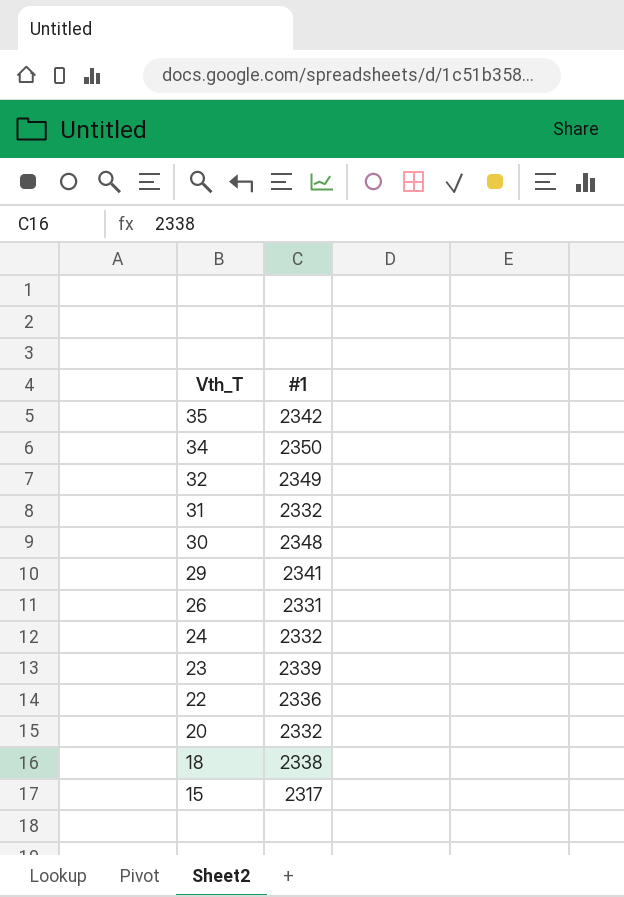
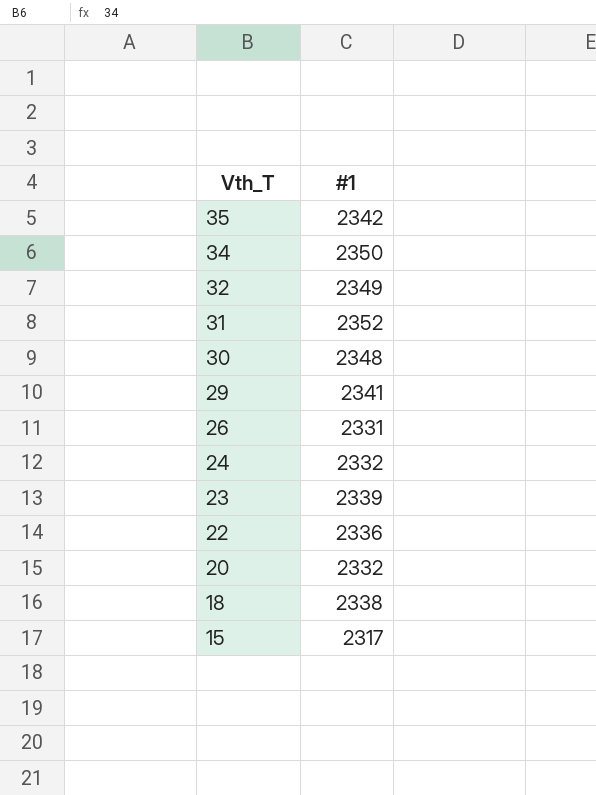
31 | #1: 2332 -> 2352

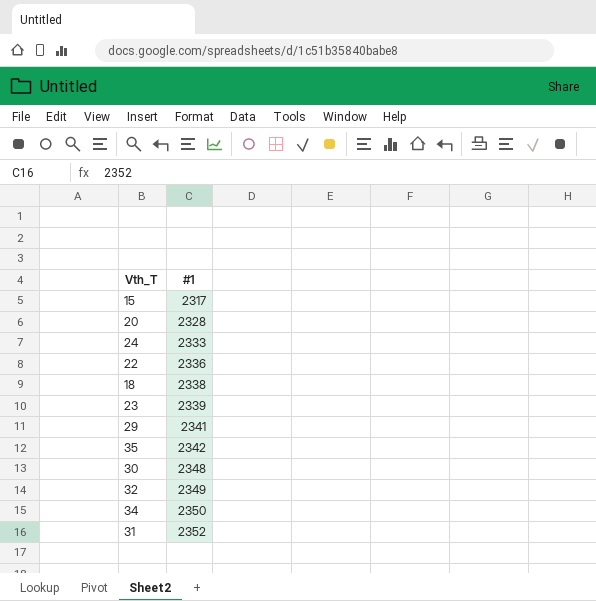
row order: Vth_T descending -> #1 ascending
row 26: 2331 -> none
20 | #1: 2332 -> 2328
24 | #1: 2332 -> 2333

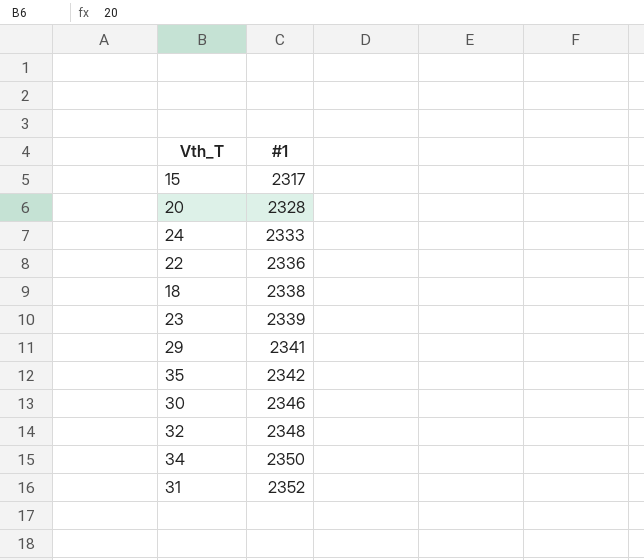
30 | #1: 2348 -> 2346
32 | #1: 2349 -> 2348

